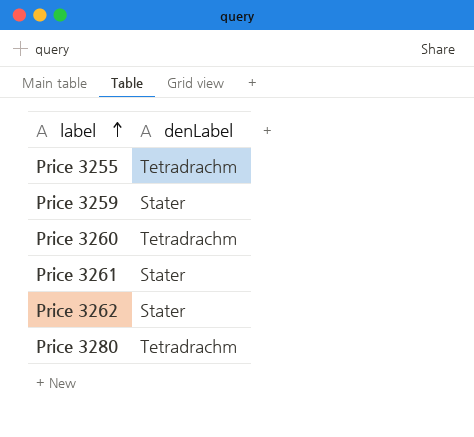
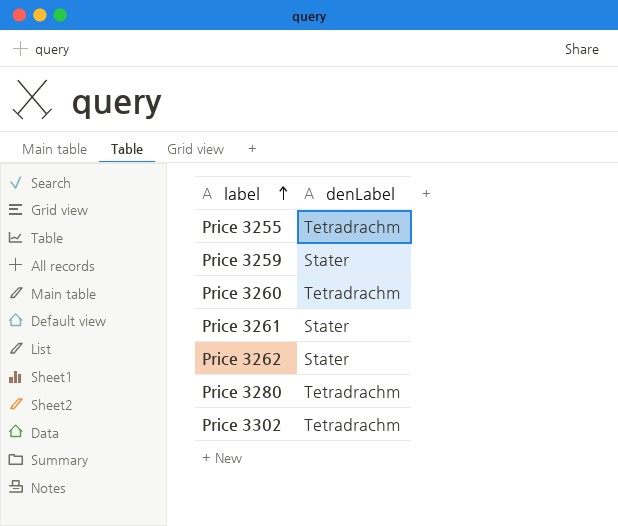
row Price 3302: none -> Tetradrachm

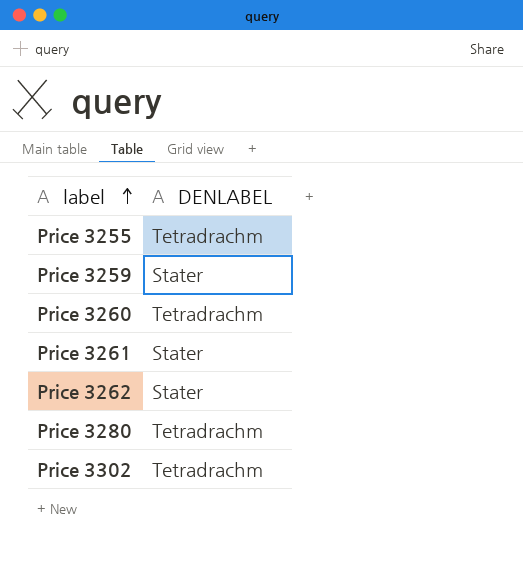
column name: denLabel -> DENLABEL

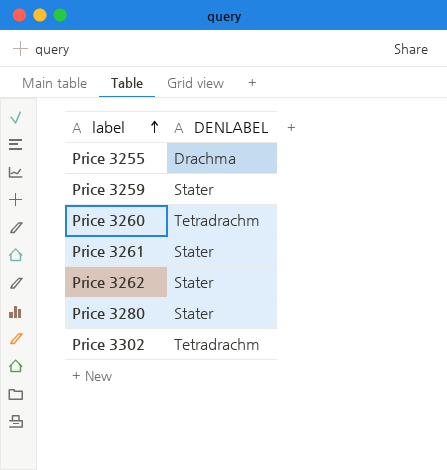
Price 3255 | DENLABEL: Tetradrachm -> Drachma
Price 3280 | DENLABEL: Tetradrachm -> Stater

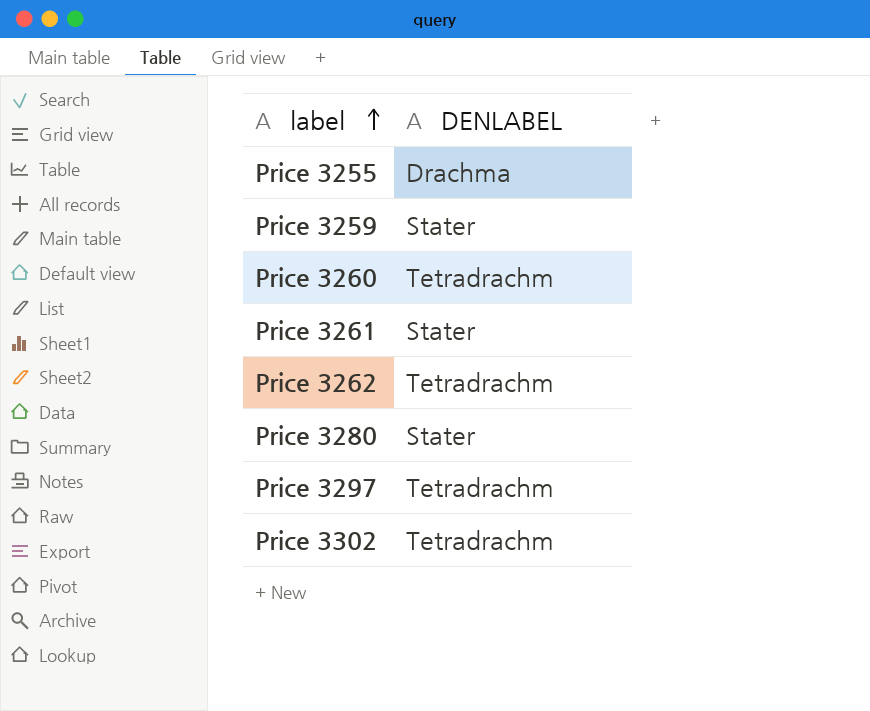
Price 3262 | DENLABEL: Stater -> Tetradrachm
row Price 3297: none -> Tetradrachm

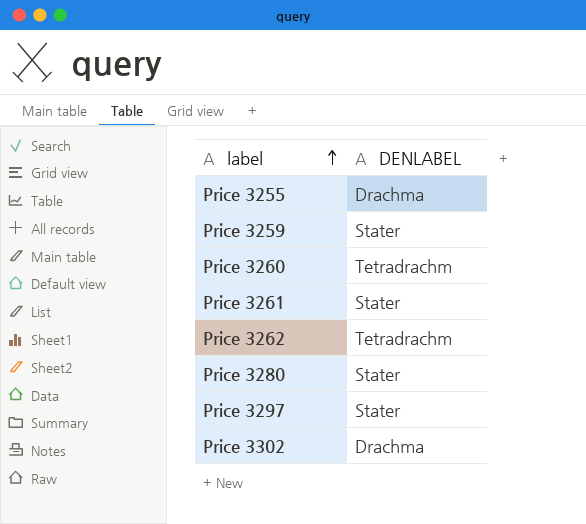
Price 3297 | DENLABEL: Tetradrachm -> Stater
Price 3302 | DENLABEL: Tetradrachm -> Drachma

